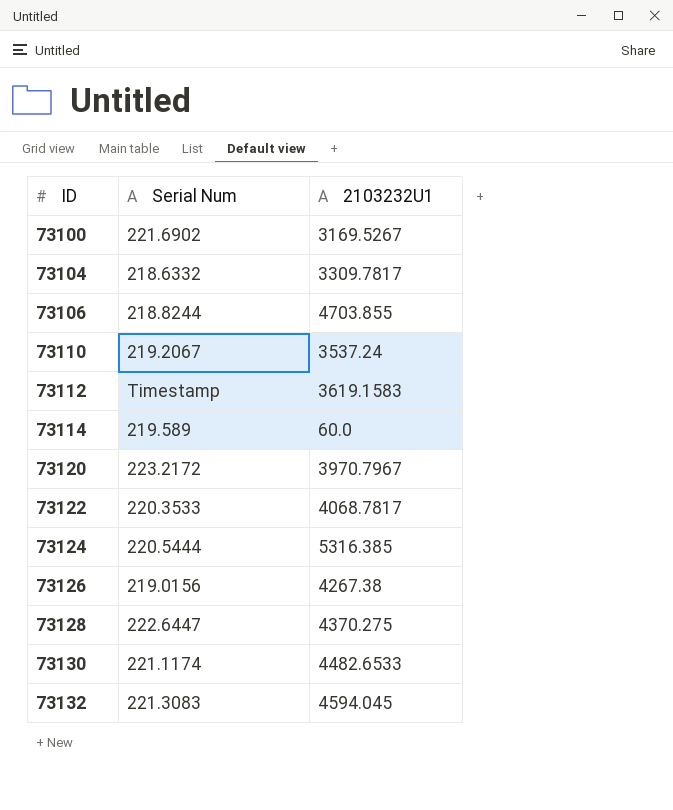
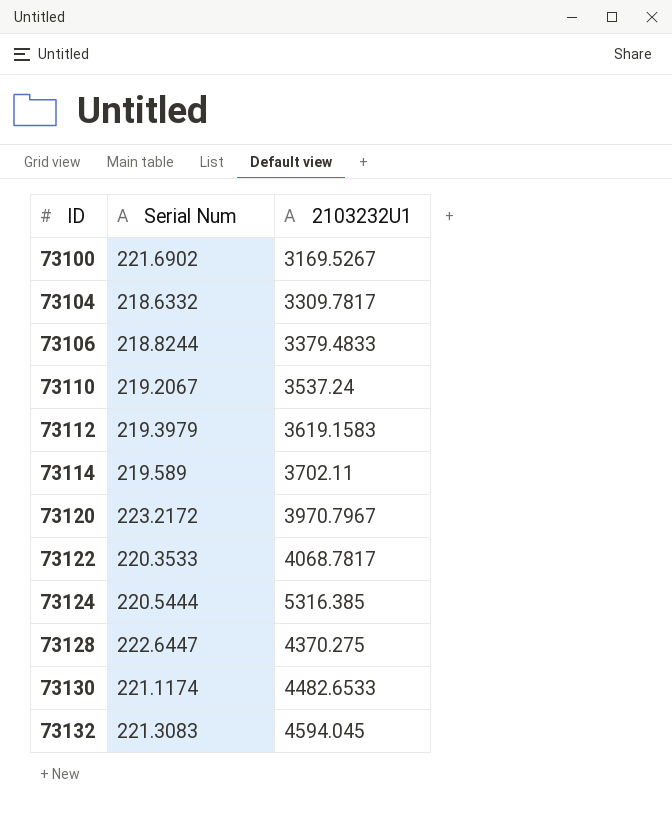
row 73126: 219.0156 | 4267.38 -> none
73106 | 2103232U1: 4703.855 -> 3379.4833
73112 | Serial Num: Timestamp -> 219.3979
73114 | 2103232U1: 60.0 -> 3702.11

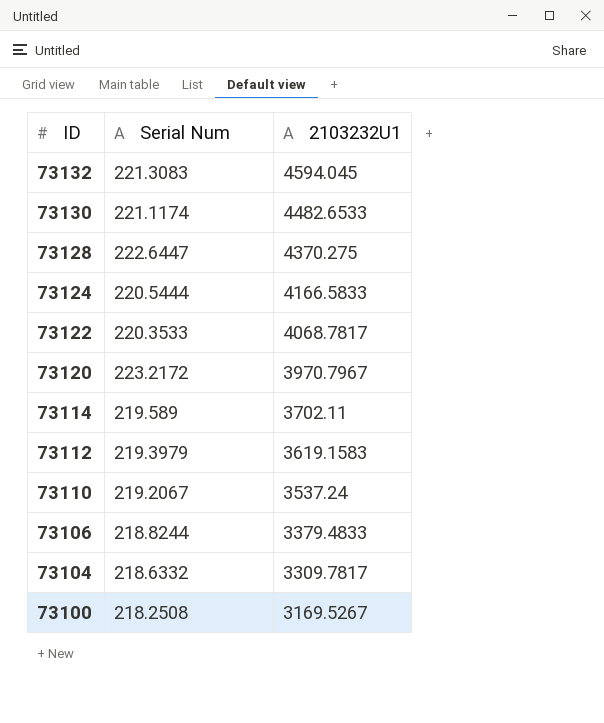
row order: ID ascending -> ID descending
73124 | 2103232U1: 5316.385 -> 4166.5833
73100 | Serial Num: 221.6902 -> 218.2508

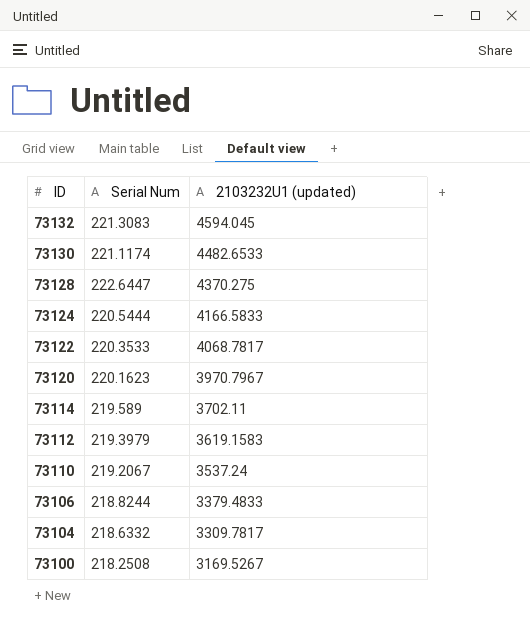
column name: 2103232U1 -> 2103232U1 (updated)
73120 | Serial Num: 223.2172 -> 220.1623

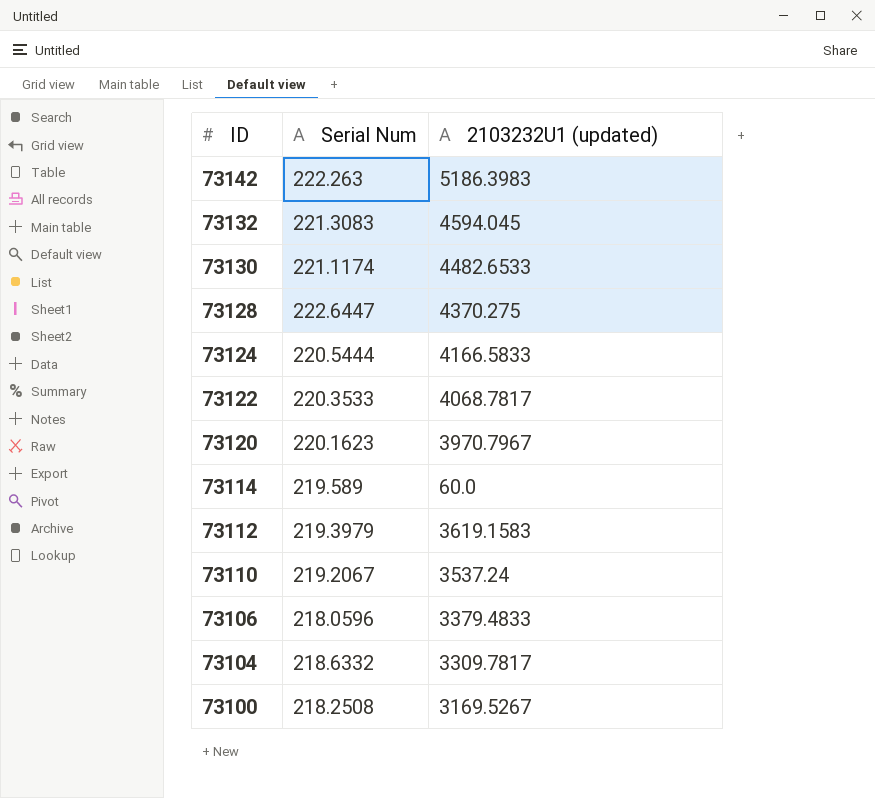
row 73142: none -> 222.263 | 5186.3983
73114 | 2103232U1 (updated): 3702.11 -> 60.0
73106 | Serial Num: 218.8244 -> 218.0596

